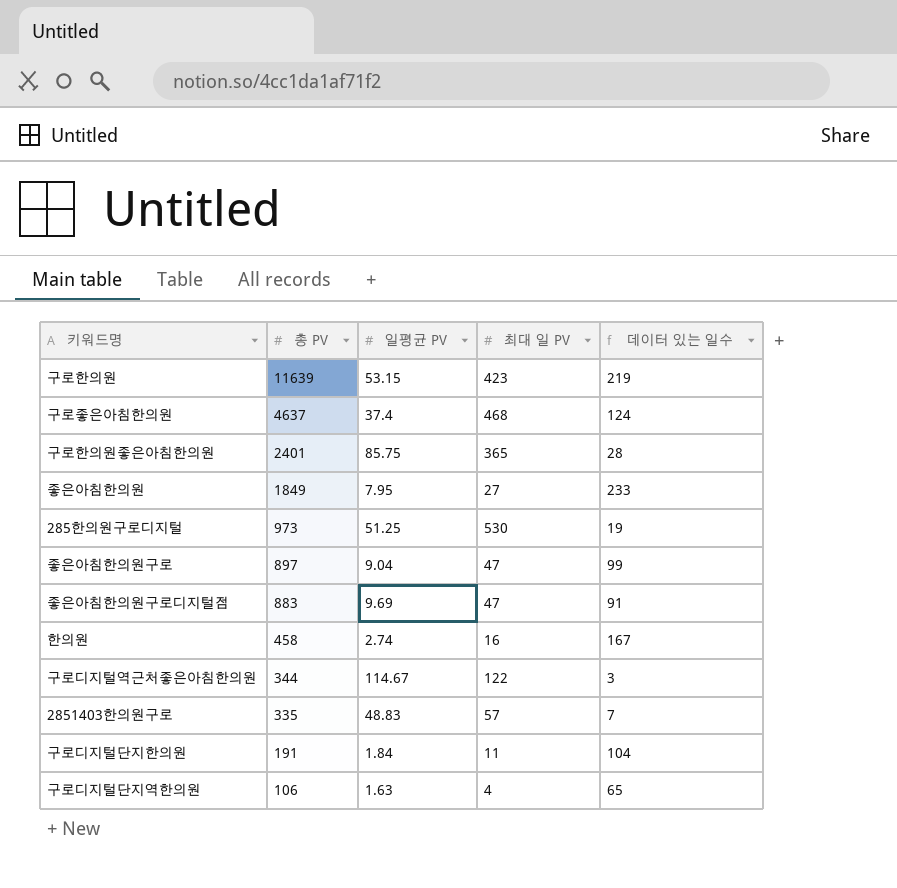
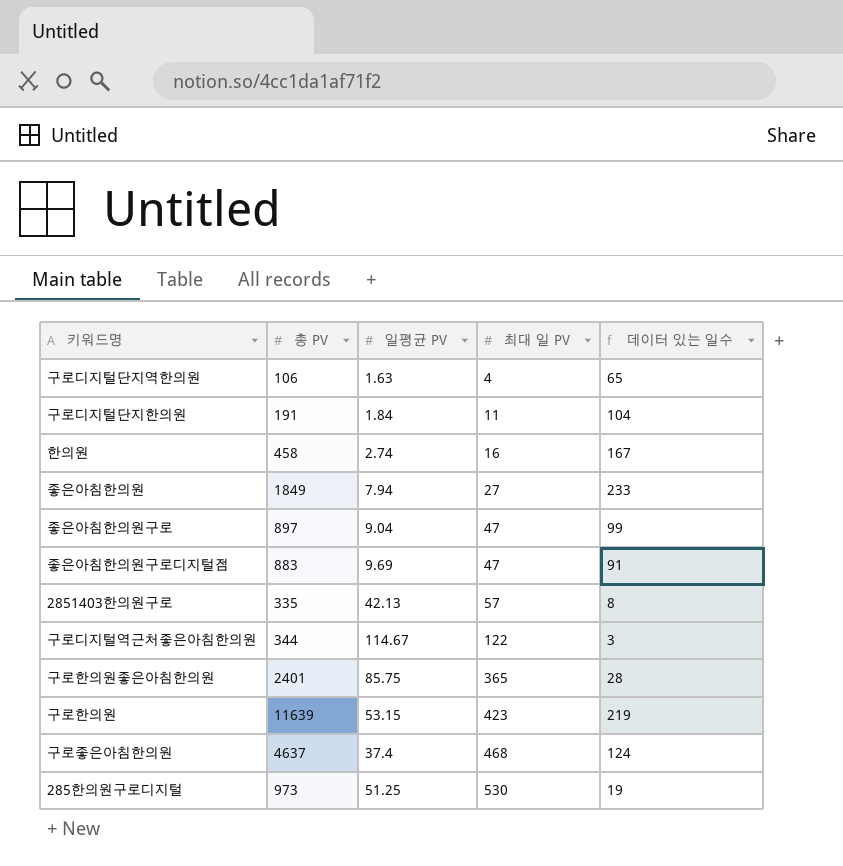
row order: 총 PV descending -> 최대 일 PV ascending
좋은아침한의원 | 일평균 PV: 7.95 -> 7.94
2851403한의원구로 | 일평균 PV: 48.83 -> 42.13
2851403한의원구로 | 데이터 있는 일수: 7 -> 8

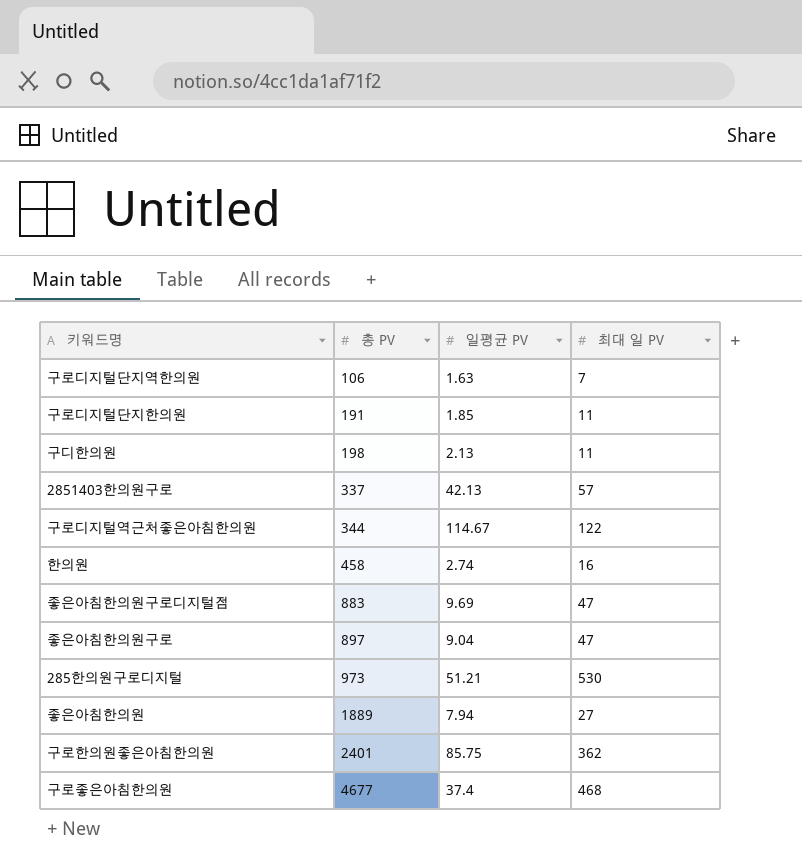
row order: 최대 일 PV ascending -> 총 PV ascending
column 데이터 있는 일수 | formula: [총 PV] / [일평균 PV] -> none
row 구로한의원: 11639 | 53.15 | 423 | 219 -> none
구로디지털단지역한의원 | 최대 일 PV: 4 -> 7
구로디지털단지한의원 | 일평균 PV: 1.84 -> 1.85
row 구디한의원: none -> 198 | 2.13 | 11
2851403한의원구로 | 총 PV: 335 -> 337
285한의원구로디지털 | 일평균 PV: 51.25 -> 51.21
좋은아침한의원 | 총 PV: 1849 -> 1889
구로한의원좋은아침한의원 | 최대 일 PV: 365 -> 362
구로좋은아침한의원 | 총 PV: 4637 -> 4677

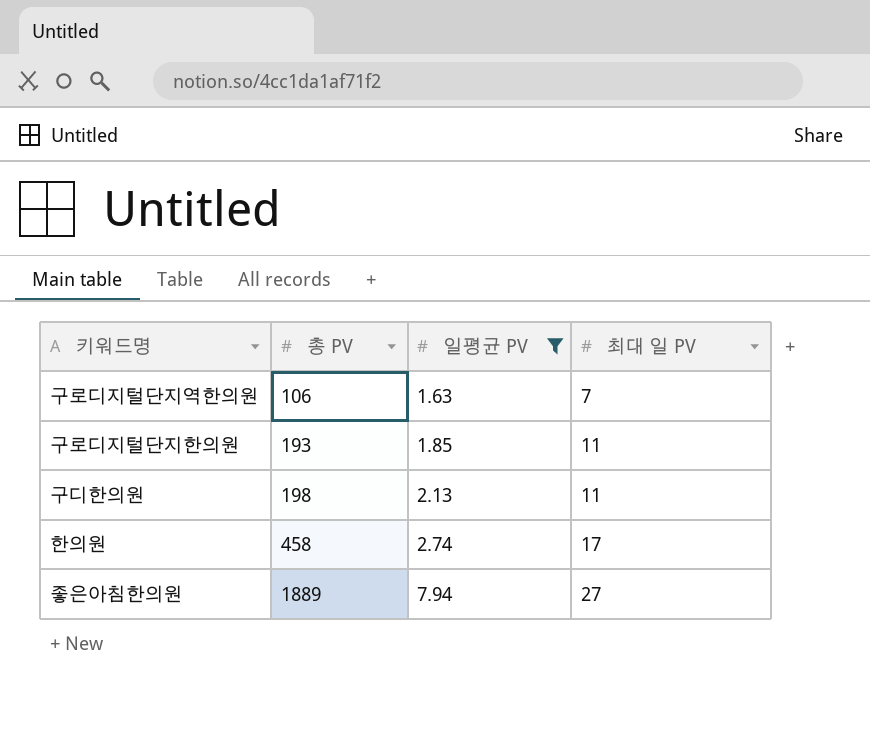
filter: none -> 일평균 PV <= 7.94
구로디지털단지한의원 | 총 PV: 191 -> 193
한의원 | 최대 일 PV: 16 -> 17

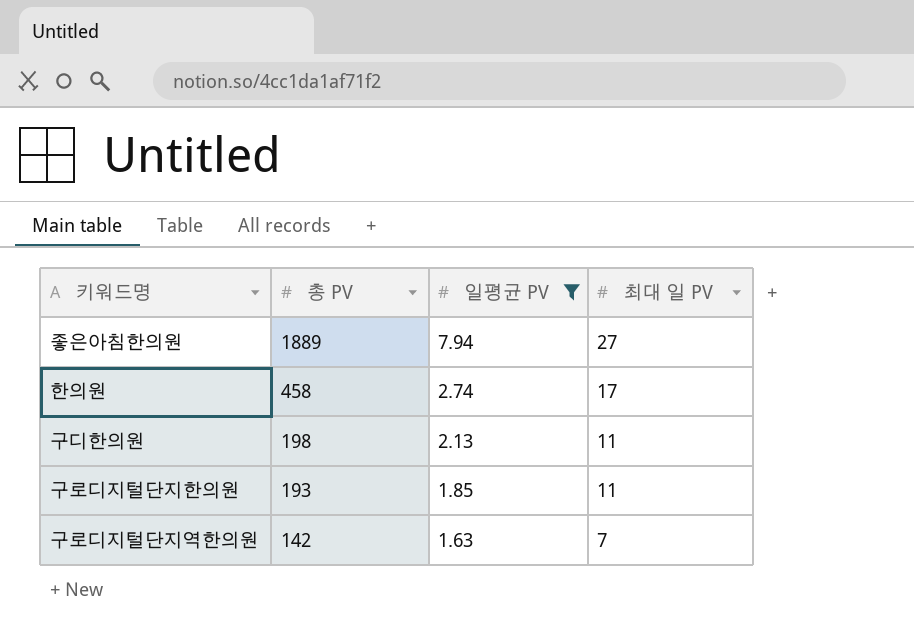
row order: 총 PV ascending -> 총 PV descending
구로디지털단지역한의원 | 총 PV: 106 -> 142

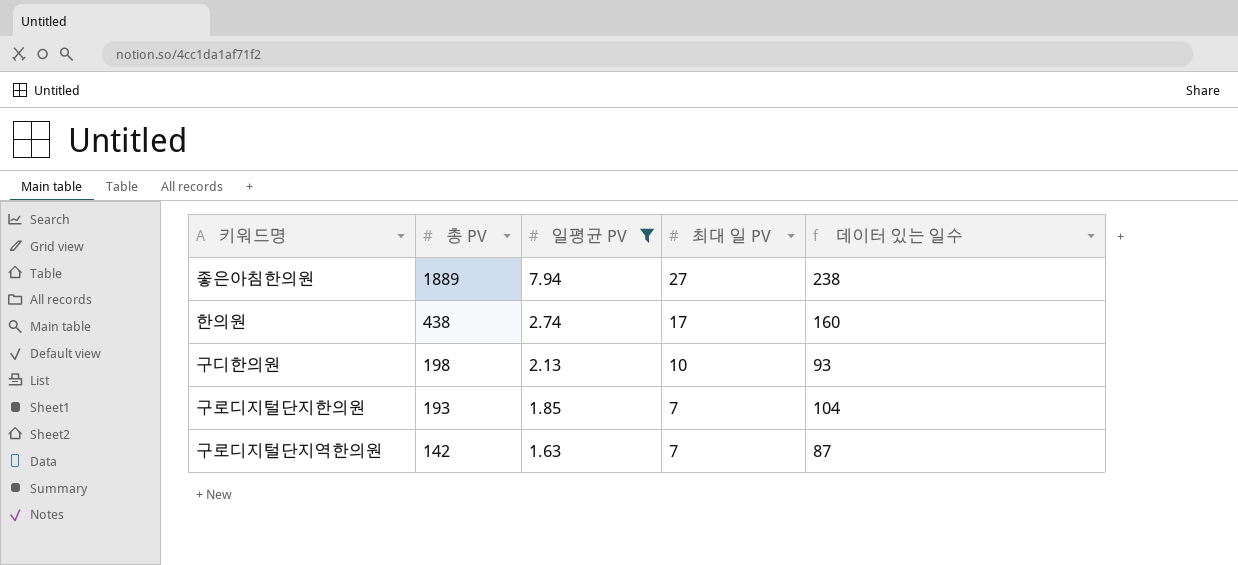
column 데이터 있는 일수 | formula: none -> [총 PV] / [일평균 PV]
한의원 | 총 PV: 458 -> 438
구디한의원 | 최대 일 PV: 11 -> 10
구로디지털단지한의원 | 최대 일 PV: 11 -> 7

